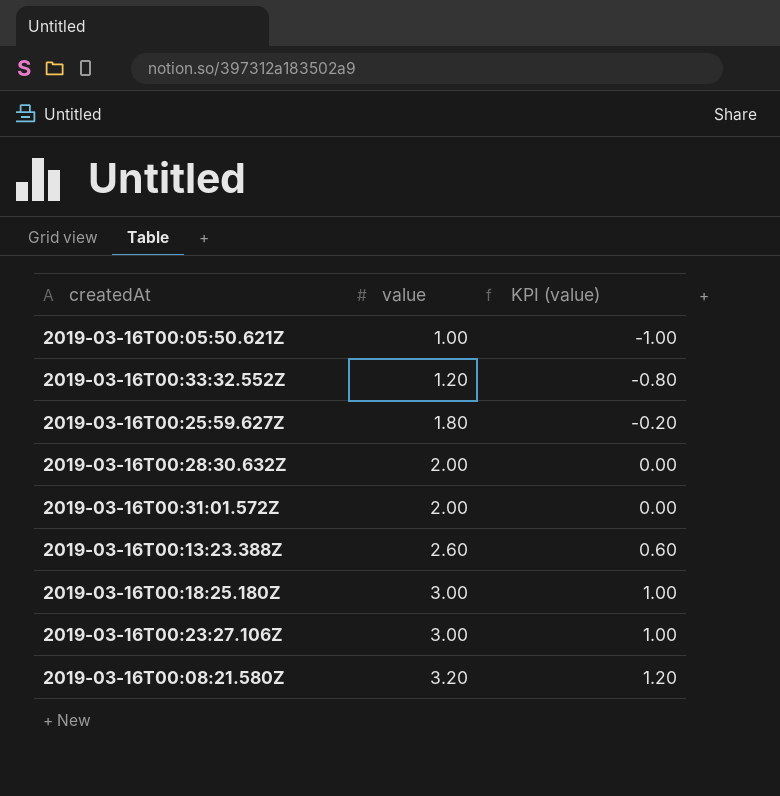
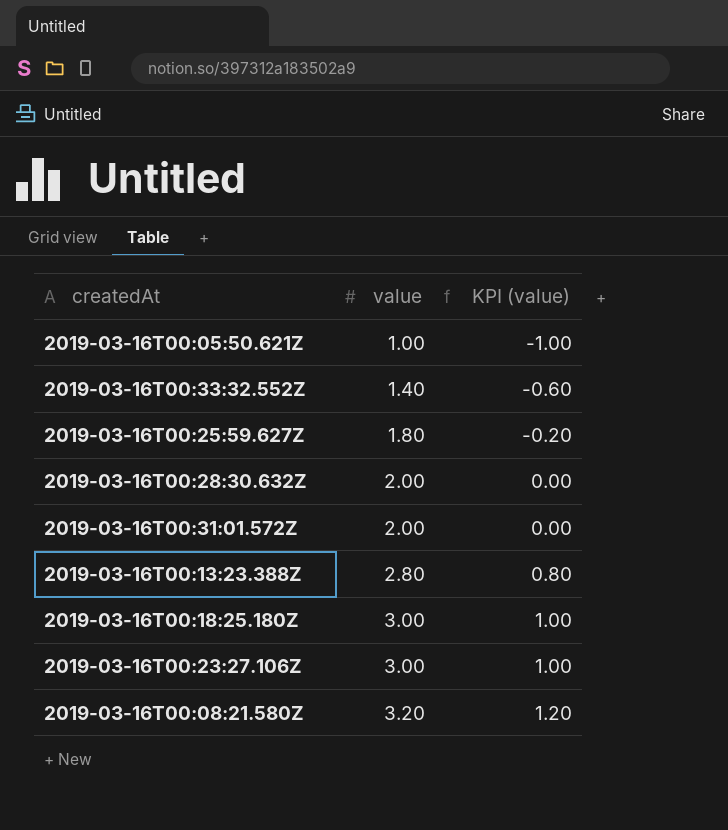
2019-03-16T00:33:32.552Z | value: 1.20 -> 1.40
2019-03-16T00:33:32.552Z | KPI (value): -0.80 -> -0.60
2019-03-16T00:13:23.388Z | value: 2.60 -> 2.80
2019-03-16T00:13:23.388Z | KPI (value): 0.60 -> 0.80

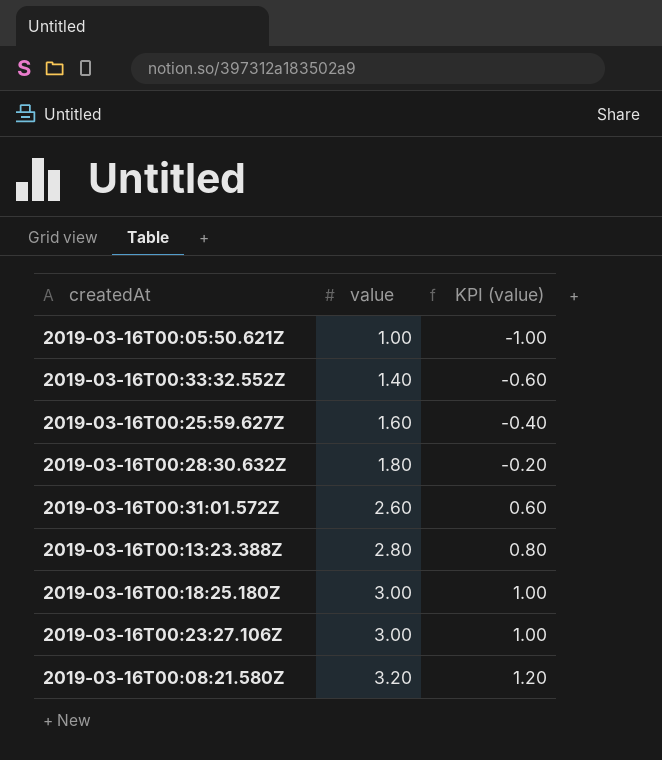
2019-03-16T00:25:59.627Z | value: 1.80 -> 1.60
2019-03-16T00:25:59.627Z | KPI (value): -0.20 -> -0.40
2019-03-16T00:28:30.632Z | value: 2.00 -> 1.80
2019-03-16T00:28:30.632Z | KPI (value): 0.00 -> -0.20
2019-03-16T00:31:01.572Z | value: 2.00 -> 2.60
2019-03-16T00:31:01.572Z | KPI (value): 0.00 -> 0.60

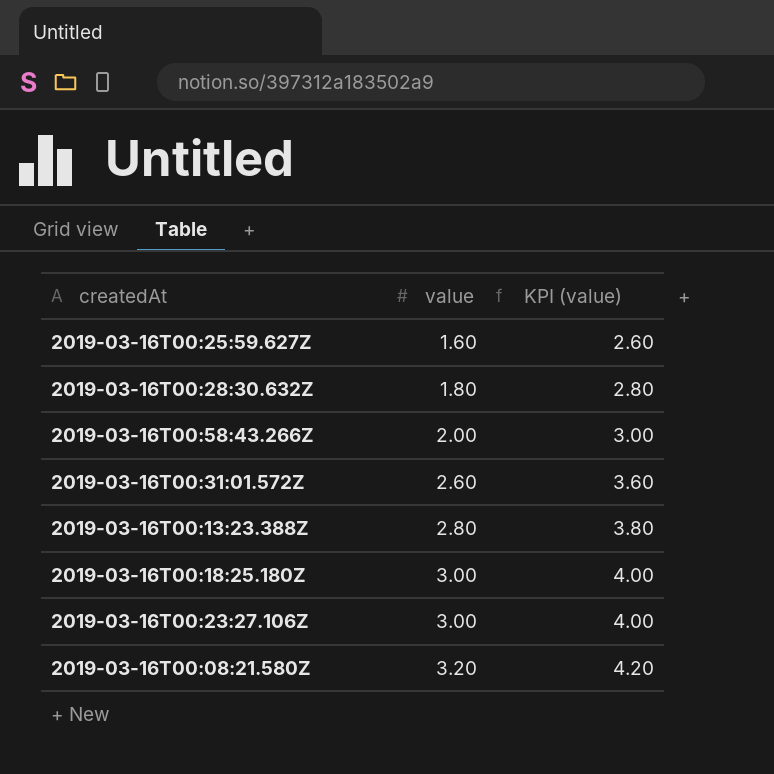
column KPI (value) | formula: [value] - 2 -> [value] + 1
row 2019-03-16T00:05:50.621Z: 1.00 | -1.00 -> none
row 2019-03-16T00:33:32.552Z: 1.40 | -0.60 -> none
row 2019-03-16T00:58:43.266Z: none -> 2.00 | 3.00

